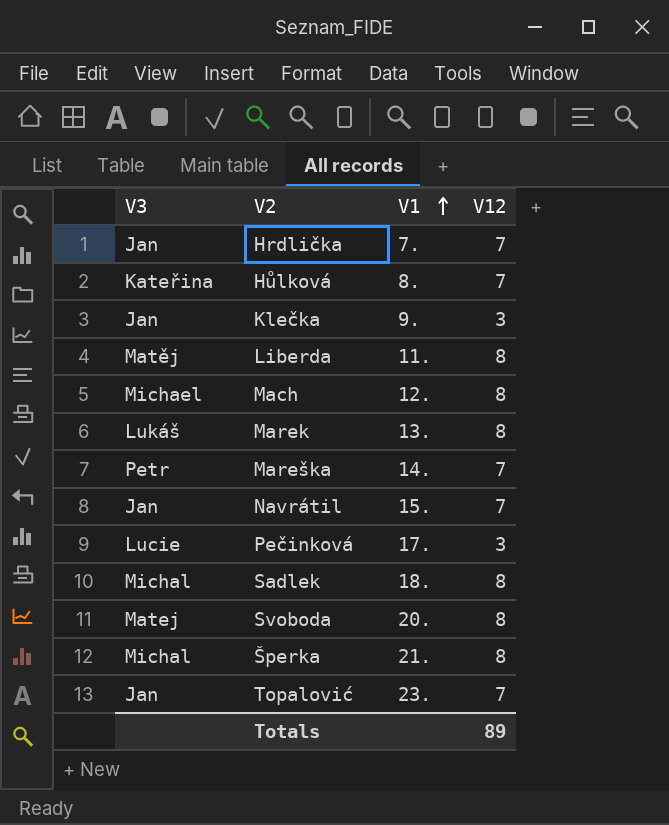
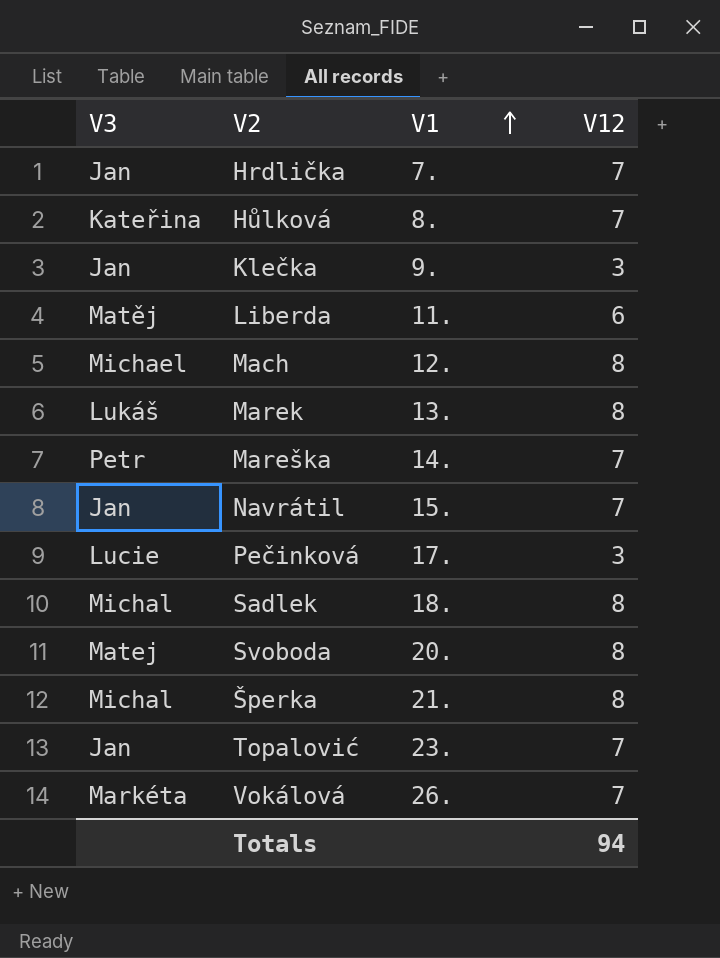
Liberda | V12: 8 -> 6
row Vokálová: none -> Markéta | 26. | 7
Totals | V12: 89 -> 94

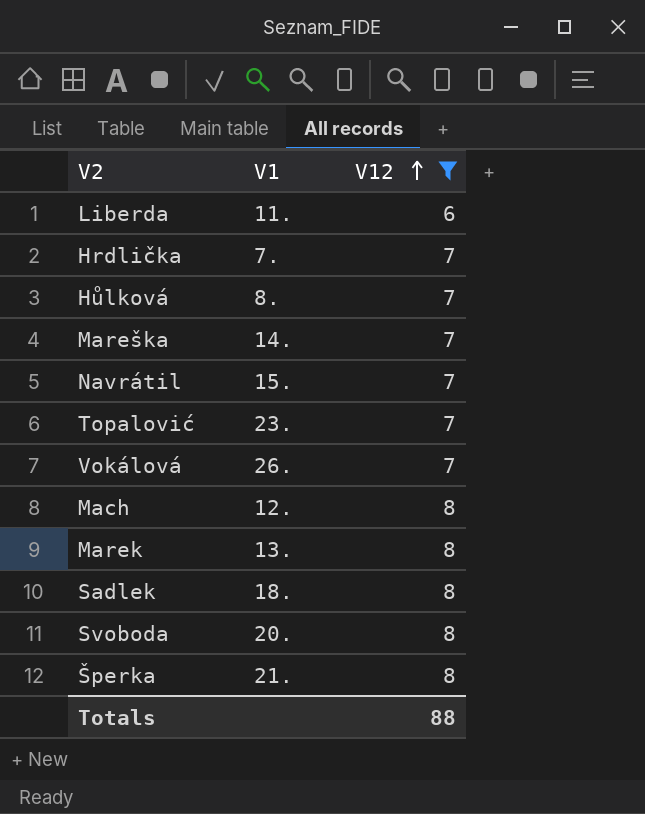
filter: none -> V12 != 3
row order: V1 ascending -> V12 ascending
column V3 | position: 1 -> none
Totals | V12: 94 -> 88

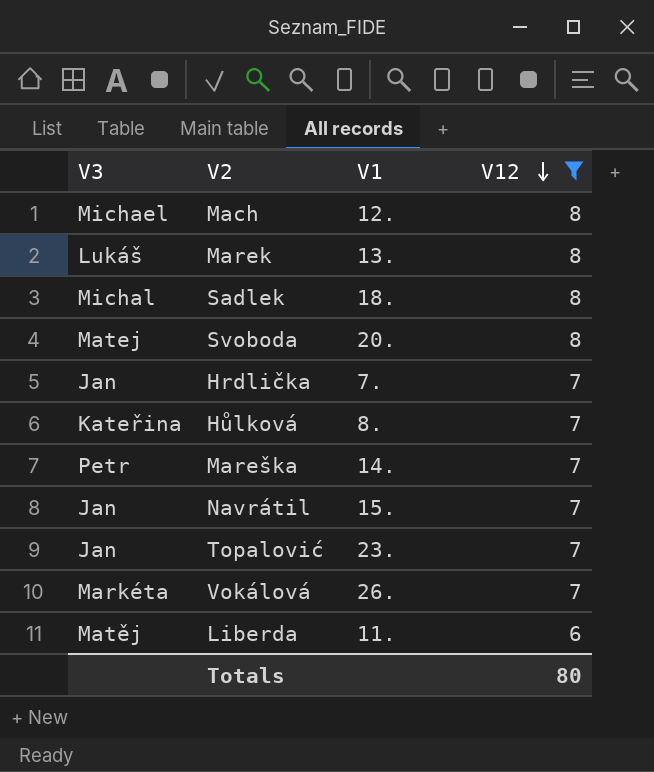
row order: V12 ascending -> V12 descending
column V3 | position: none -> 1
row Šperka: 21. | 8 -> none
Totals | V12: 88 -> 80

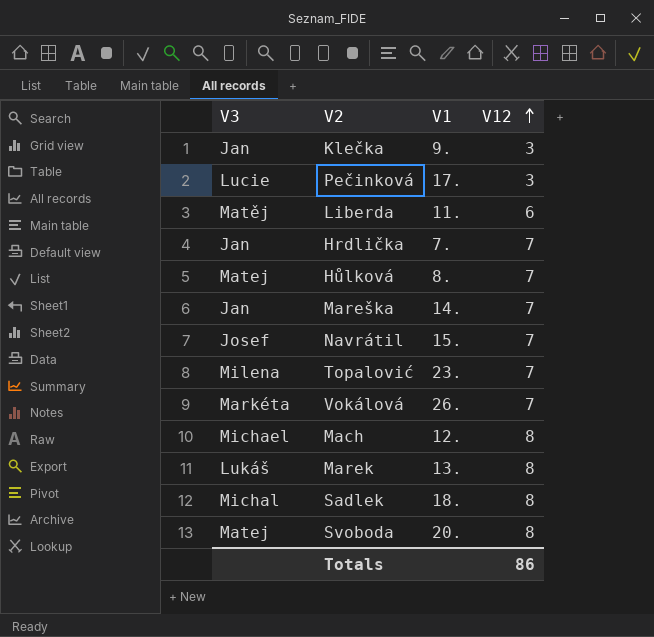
filter: V12 != 3 -> none
row order: V12 descending -> V12 ascending
Hůlková | V3: Kateřina -> Matej
Mareška | V3: Petr -> Jan
Navrátil | V3: Jan -> Josef
Topalović | V3: Jan -> Milena
Totals | V12: 80 -> 86

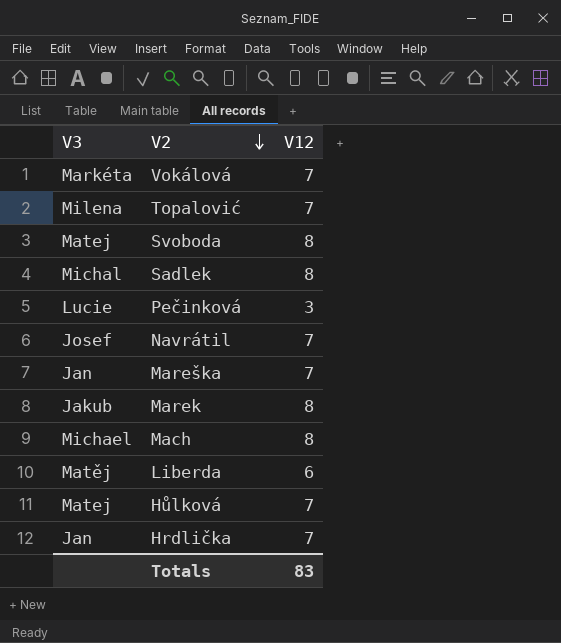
row order: V12 ascending -> V2 descending
column V1 | position: 3 -> none
row Klečka: Jan | 9. | 3 -> none
Marek | V3: Lukáš -> Jakub
Totals | V12: 86 -> 83

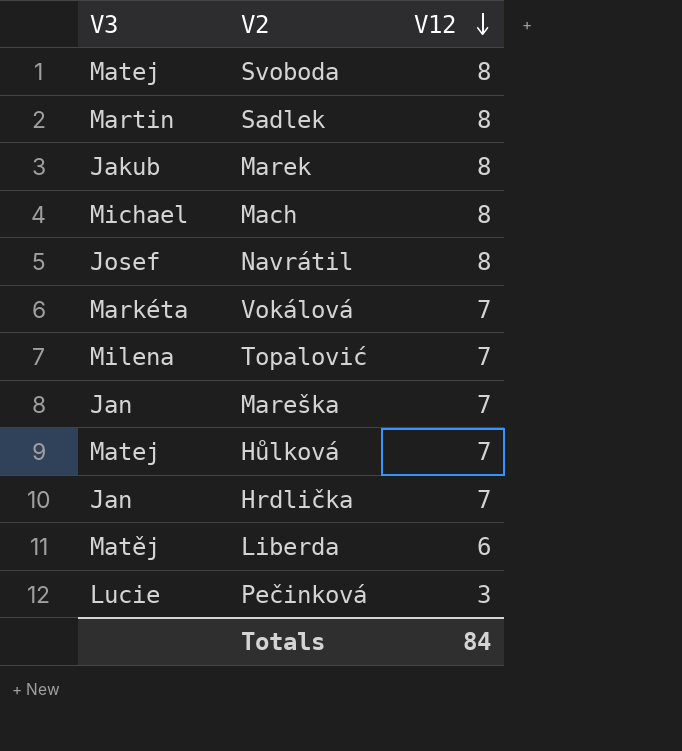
row order: V2 descending -> V12 descending
Sadlek | V3: Michal -> Martin
Navrátil | V12: 7 -> 8
Totals | V12: 83 -> 84

